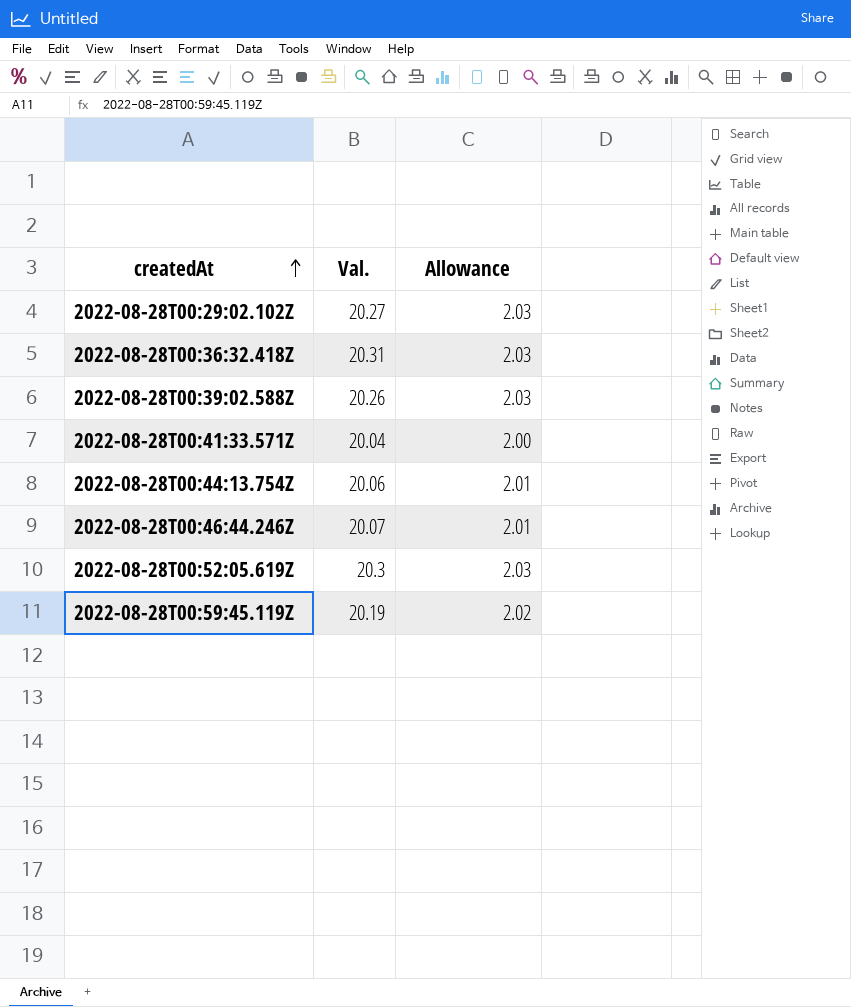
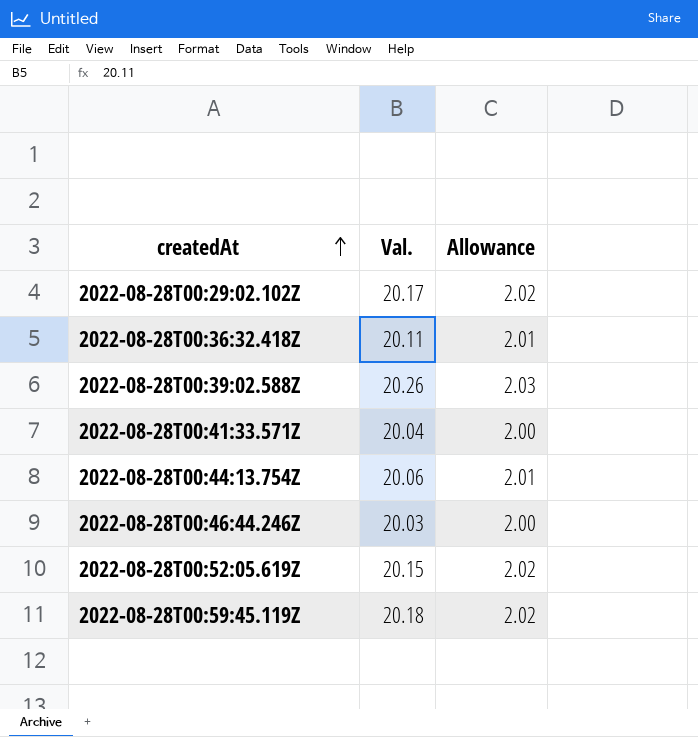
2022-08-28T00:29:02.102Z | Val.: 20.27 -> 20.17
2022-08-28T00:29:02.102Z | Allowance: 2.03 -> 2.02
2022-08-28T00:36:32.418Z | Val.: 20.31 -> 20.11
2022-08-28T00:36:32.418Z | Allowance: 2.03 -> 2.01
2022-08-28T00:46:44.246Z | Val.: 20.07 -> 20.03
2022-08-28T00:46:44.246Z | Allowance: 2.01 -> 2.00
2022-08-28T00:52:05.619Z | Val.: 20.3 -> 20.15
2022-08-28T00:52:05.619Z | Allowance: 2.03 -> 2.02
2022-08-28T00:59:45.119Z | Val.: 20.19 -> 20.18

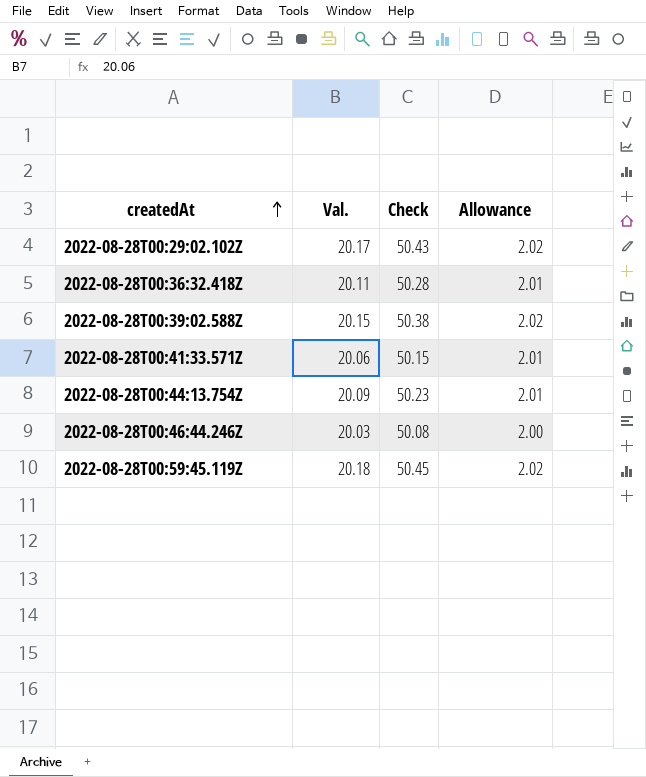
column Check | formula: none -> [Val.] * 2.5
row 2022-08-28T00:52:05.619Z: 20.15 | 2.02 -> none
2022-08-28T00:39:02.588Z | Val.: 20.26 -> 20.15
2022-08-28T00:39:02.588Z | Allowance: 2.03 -> 2.02
2022-08-28T00:41:33.571Z | Val.: 20.04 -> 20.06
2022-08-28T00:41:33.571Z | Allowance: 2.00 -> 2.01
2022-08-28T00:44:13.754Z | Val.: 20.06 -> 20.09

